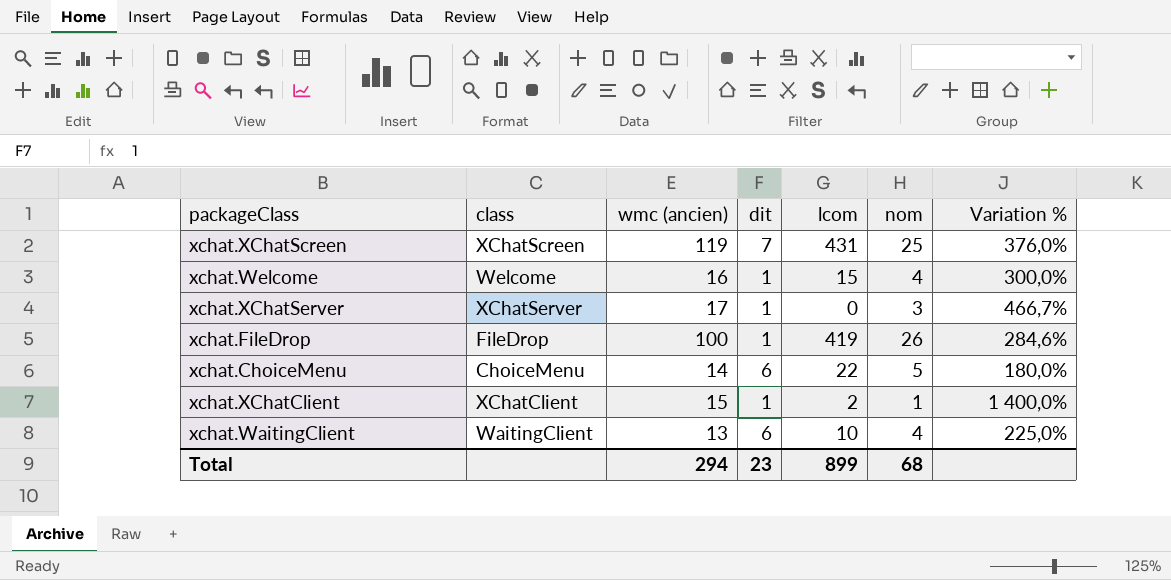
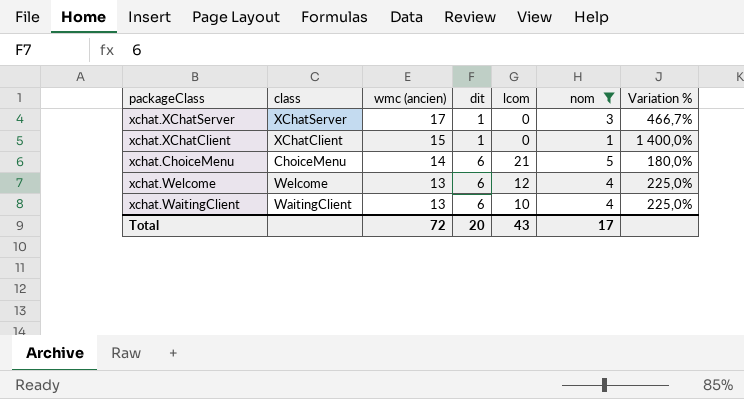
filter: none -> nom <= 5
row order: none -> wmc (ancien) descending
xchat.XChatClient | lcom: 2 -> 0
xchat.ChoiceMenu | lcom: 22 -> 21
xchat.Welcome | wmc (ancien): 16 -> 13
xchat.Welcome | dit: 1 -> 6
xchat.Welcome | lcom: 15 -> 12
xchat.Welcome | Variation %: 300,0% -> 225,0%
Total | wmc (ancien): 294 -> 72
Total | dit: 23 -> 20
Total | lcom: 899 -> 43
Total | nom: 68 -> 17

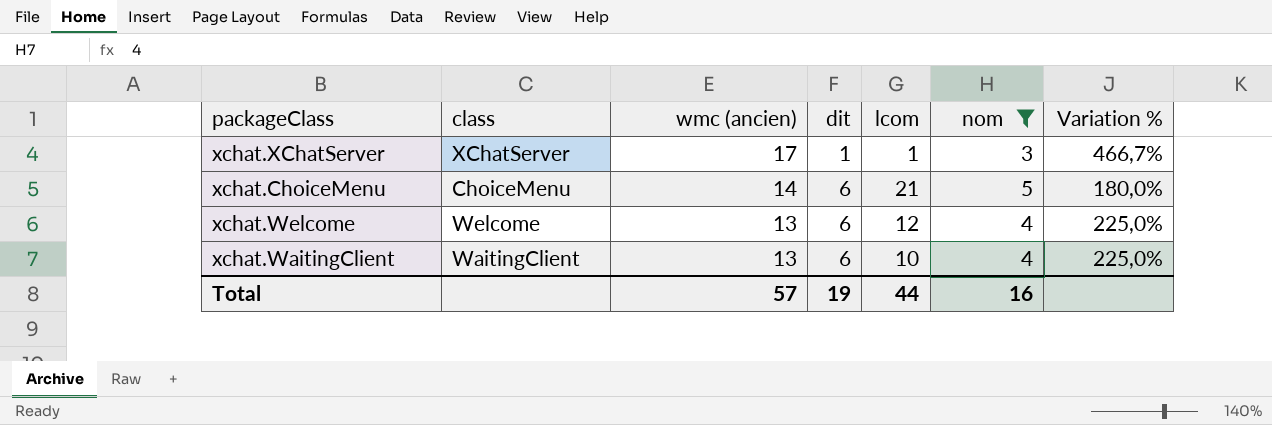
row xchat.XChatClient: XChatClient | 15 | 1 | 0 | 1 | 1 400,0% -> none
xchat.XChatServer | lcom: 0 -> 1
Total | wmc (ancien): 72 -> 57
Total | dit: 20 -> 19
Total | lcom: 43 -> 44
Total | nom: 17 -> 16

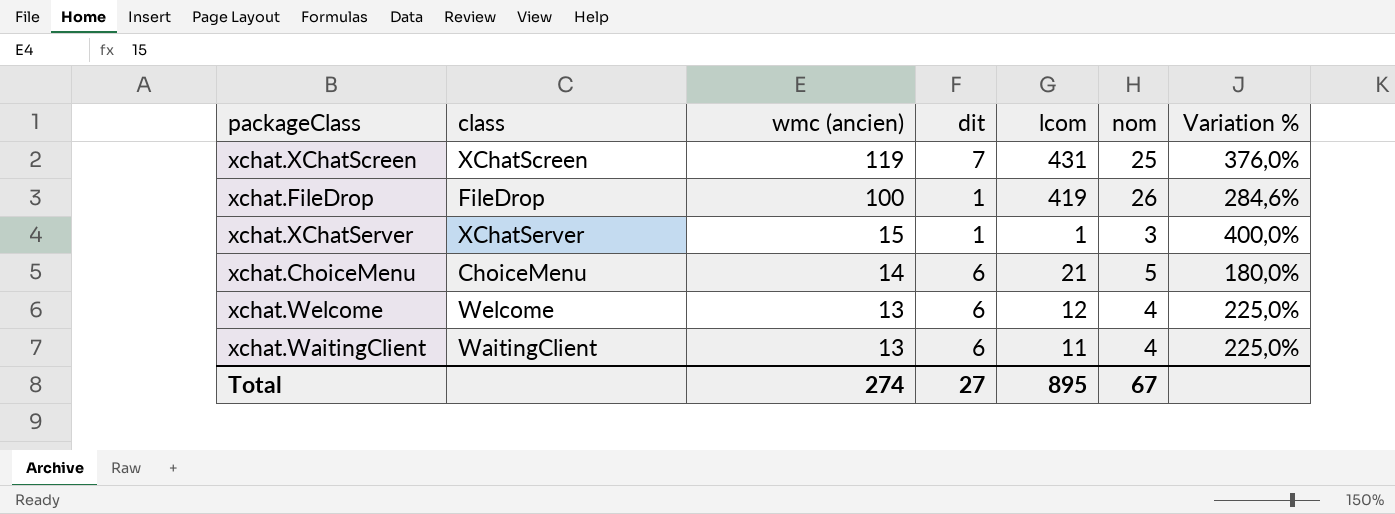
filter: nom <= 5 -> none
xchat.XChatServer | wmc (ancien): 17 -> 15
xchat.XChatServer | Variation %: 466,7% -> 400,0%
xchat.WaitingClient | lcom: 10 -> 11
Total | wmc (ancien): 57 -> 274
Total | dit: 19 -> 27
Total | lcom: 44 -> 895
Total | nom: 16 -> 67

